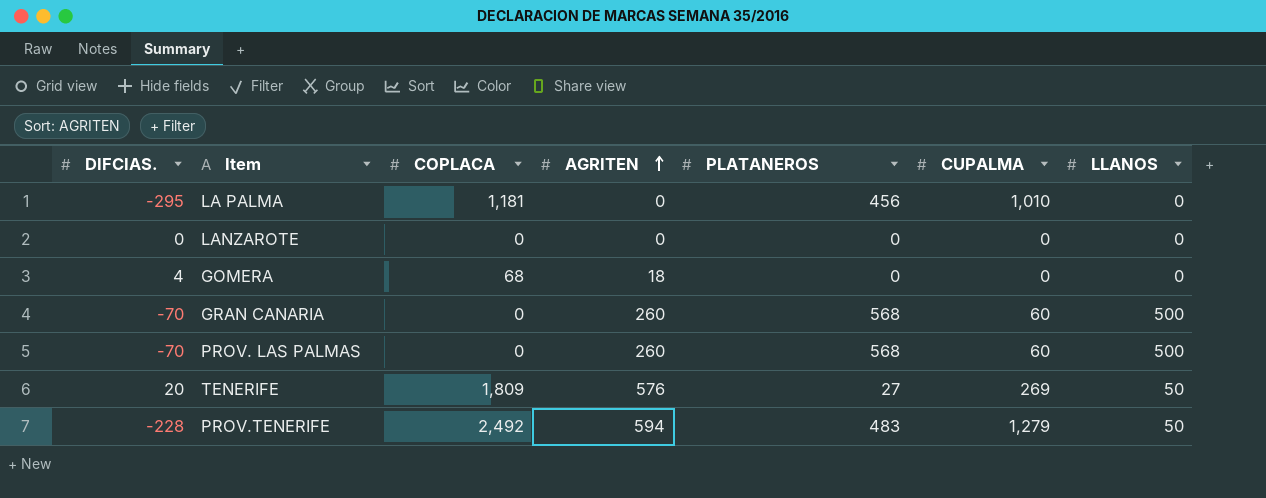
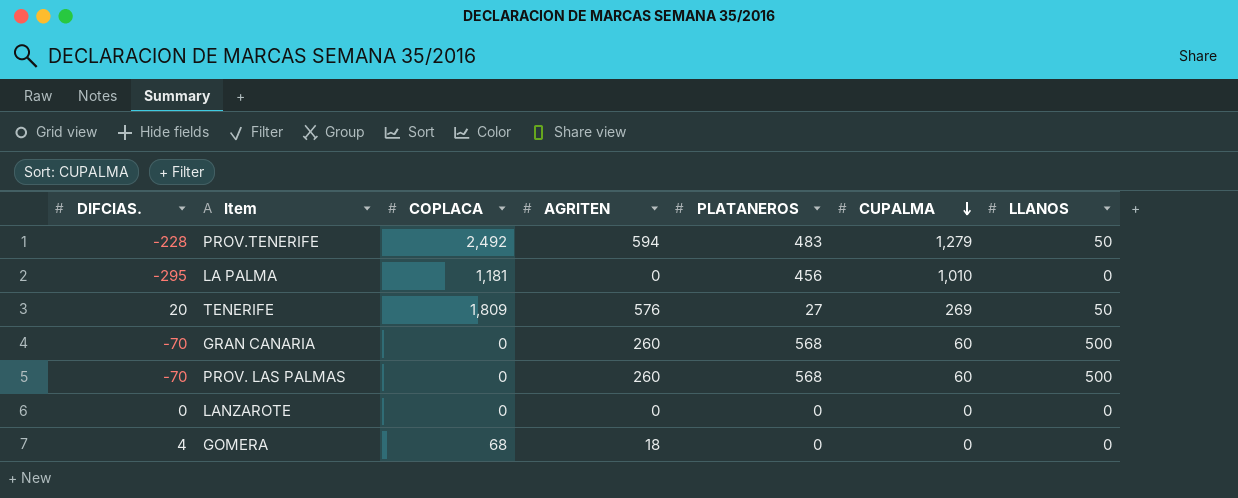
row order: AGRITEN ascending -> CUPALMA descending

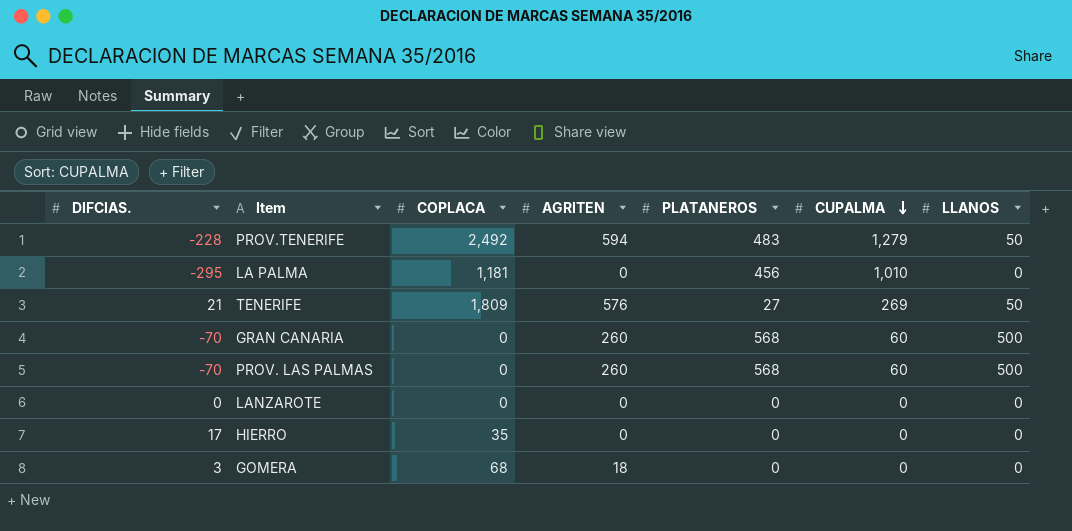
TENERIFE | DIFCIAS.: 20 -> 21
row HIERRO: none -> 17 | 35 | 0 | 0 | 0 | 0
GOMERA | DIFCIAS.: 4 -> 3

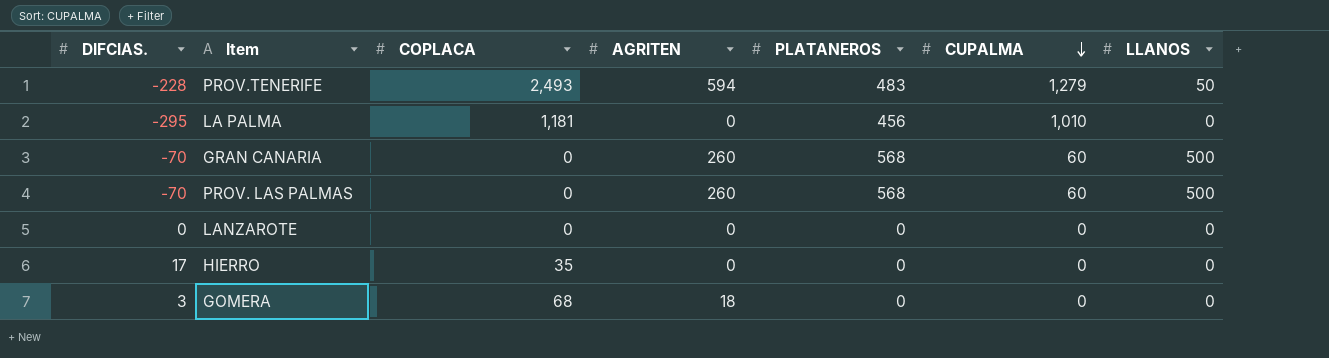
row TENERIFE: 21 | 1,809 | 576 | 27 | 269 | 50 -> none
PROV.TENERIFE | COPLACA: 2,492 -> 2,493

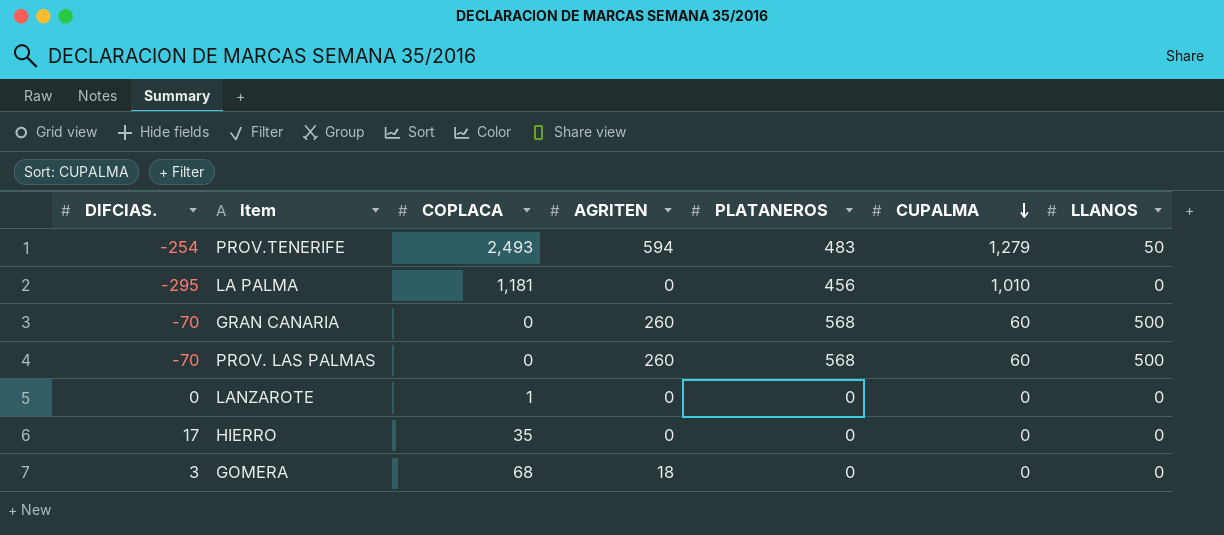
PROV.TENERIFE | DIFCIAS.: -228 -> -254
LANZAROTE | COPLACA: 0 -> 1

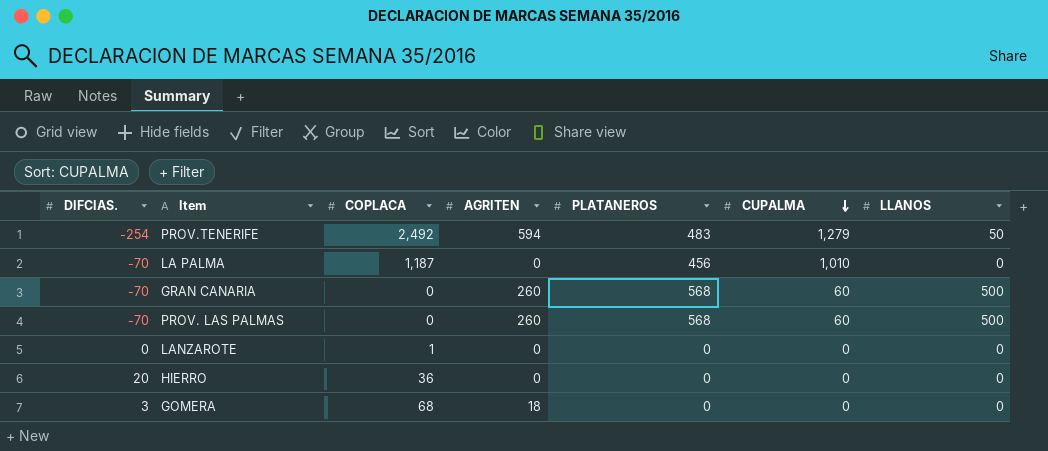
PROV.TENERIFE | COPLACA: 2,493 -> 2,492
LA PALMA | DIFCIAS.: -295 -> -70
LA PALMA | COPLACA: 1,181 -> 1,187
HIERRO | DIFCIAS.: 17 -> 20
HIERRO | COPLACA: 35 -> 36

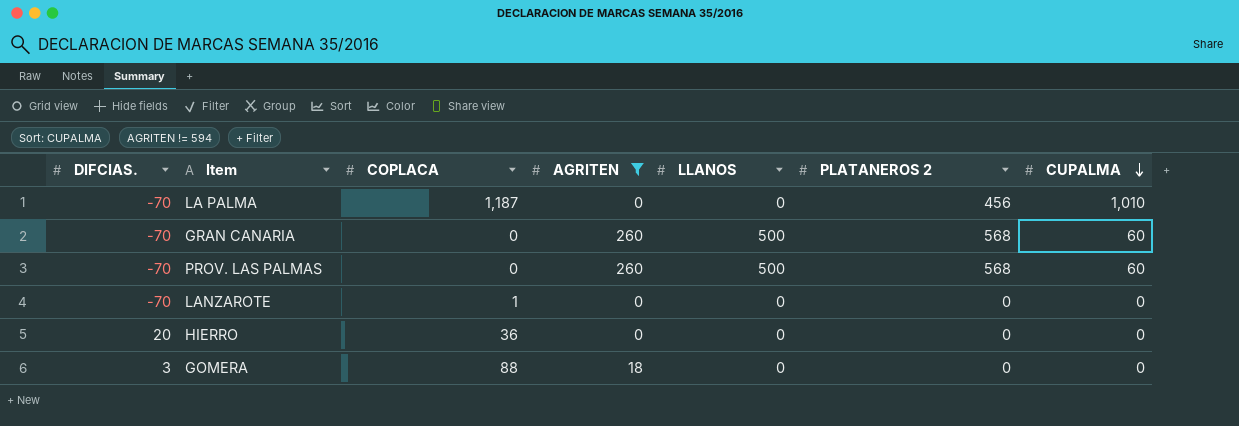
filter: none -> AGRITEN != 594
column LLANOS | position: 7 -> 5
column name: PLATANEROS -> PLATANEROS 2
LANZAROTE | DIFCIAS.: 0 -> -70
GOMERA | COPLACA: 68 -> 88

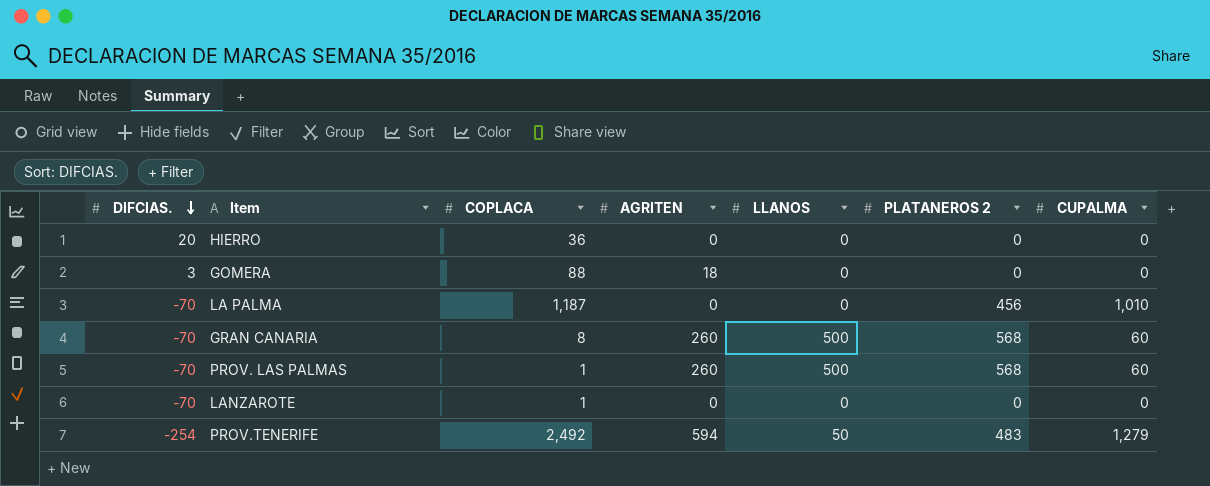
filter: AGRITEN != 594 -> none
row order: CUPALMA descending -> DIFCIAS. descending
GRAN CANARIA | COPLACA: 0 -> 8
PROV. LAS PALMAS | COPLACA: 0 -> 1

